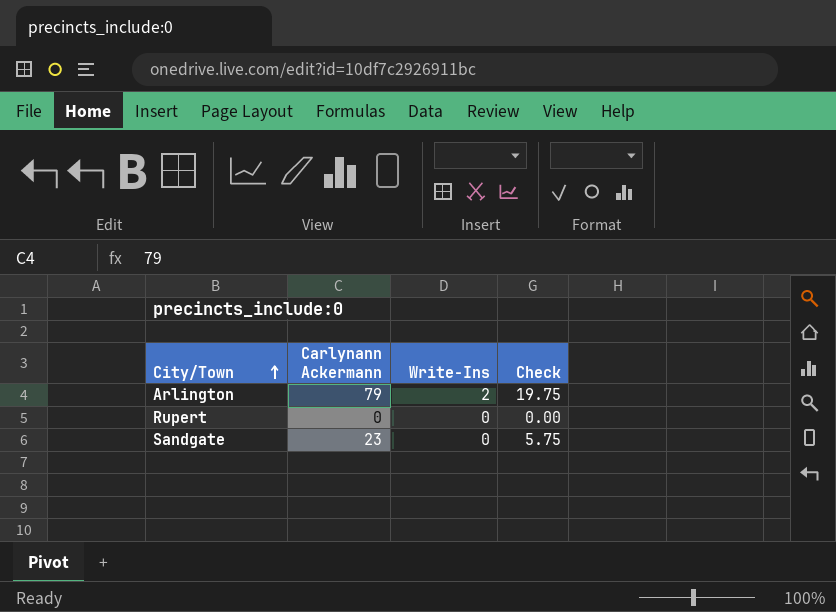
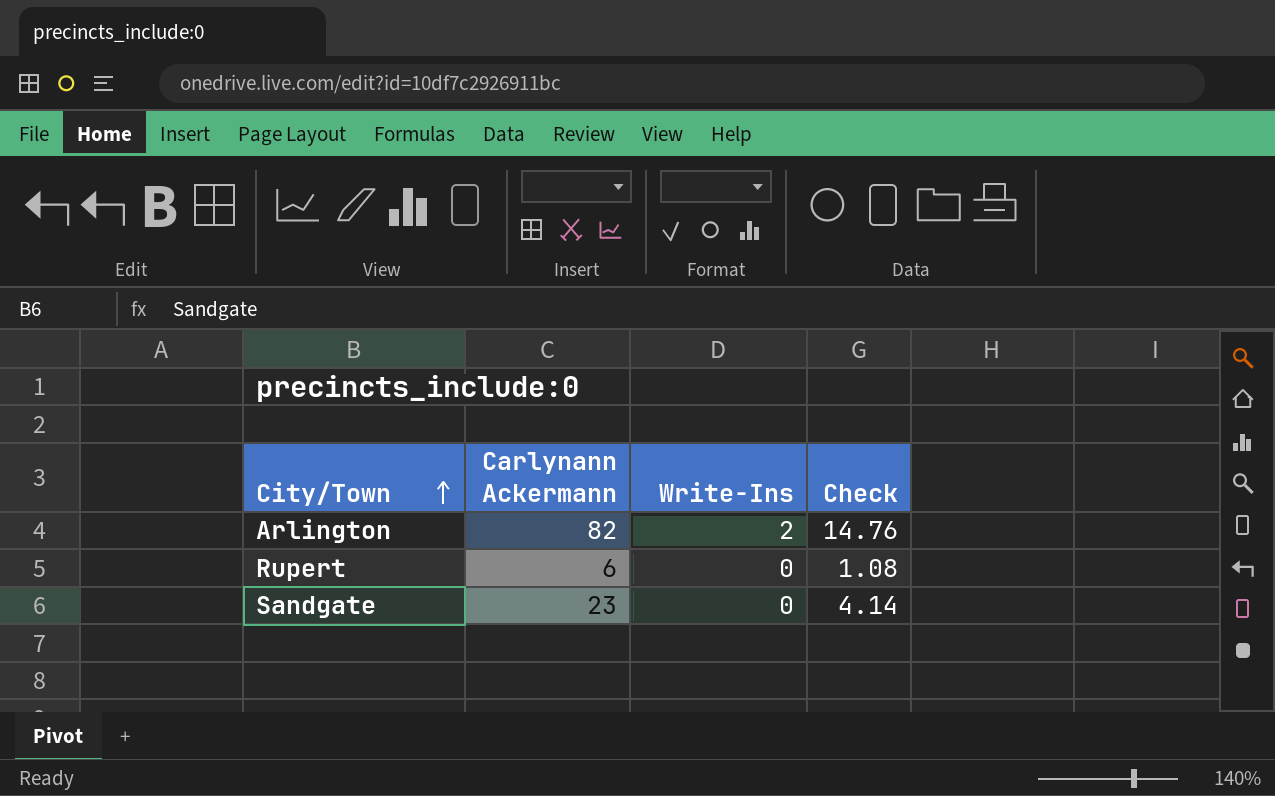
column Check | formula: [Carlynann Ackermann] * 0.25 -> [Carlynann Ackermann] * 0.18
Arlington | Carlynann Ackermann: 79 -> 82
Rupert | Carlynann Ackermann: 0 -> 6

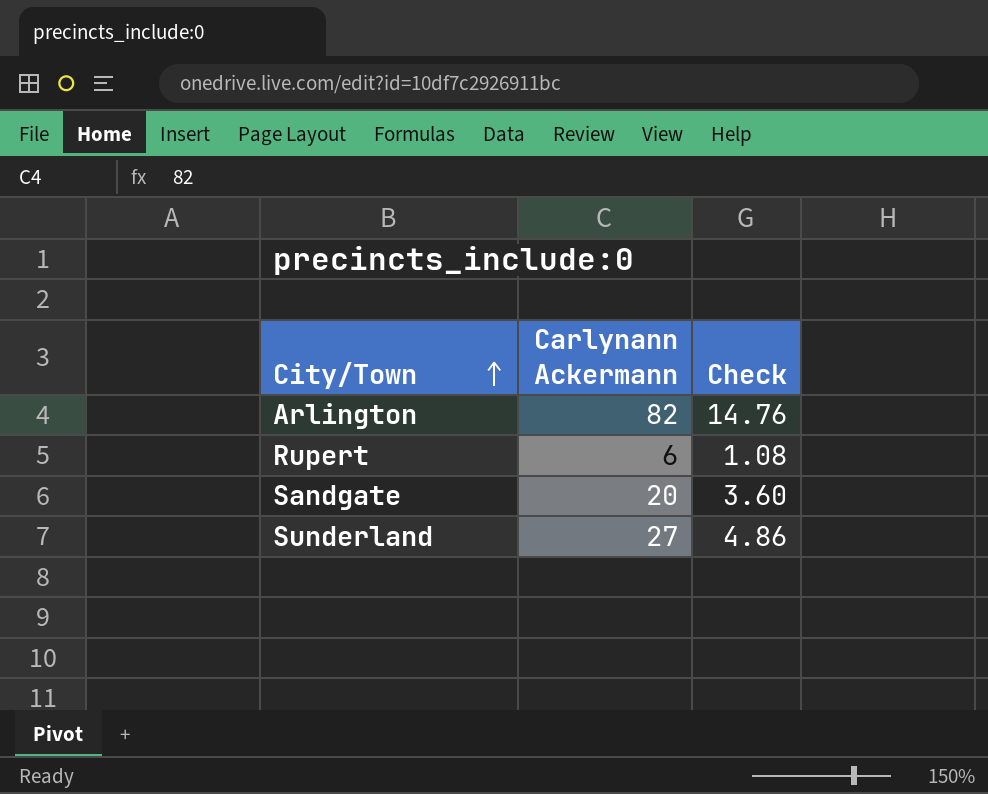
column Write-Ins | position: 3 -> none
Sandgate | Carlynann Ackermann: 23 -> 20
Sandgate | Check: 4.14 -> 3.60
row Sunderland: none -> 27 | 4.86

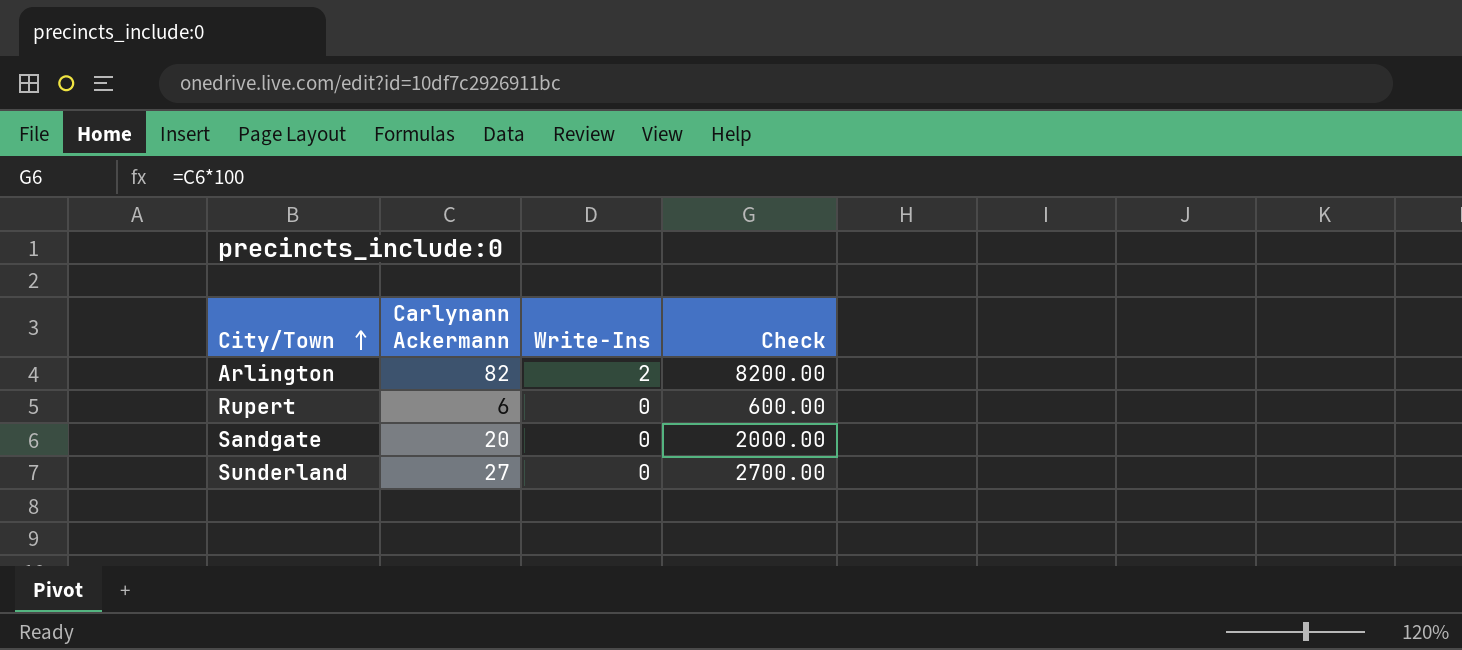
column Write-Ins | position: none -> 3
column Check | formula: [Carlynann Ackermann] * 0.18 -> [Carlynann Ackermann] * 100

